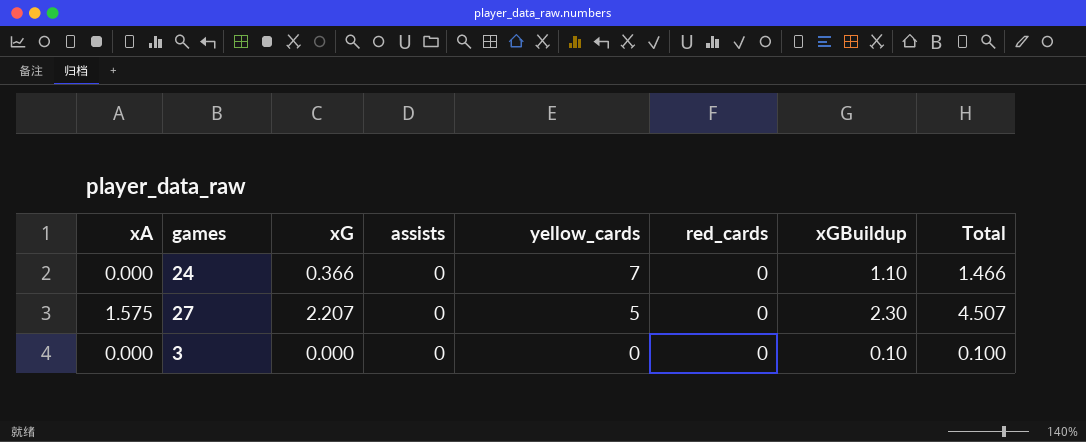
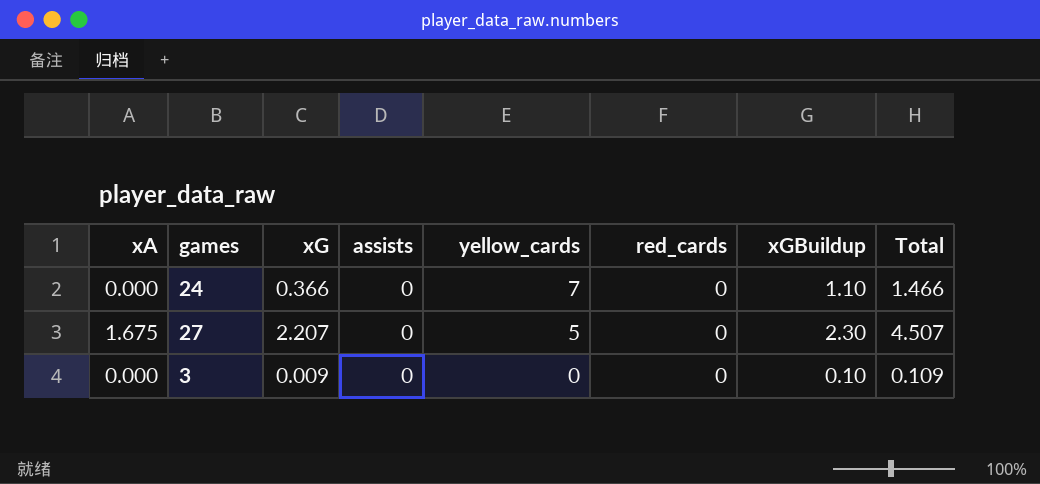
27 | xA: 1.575 -> 1.675
3 | xG: 0.000 -> 0.009
3 | Total: 0.100 -> 0.109

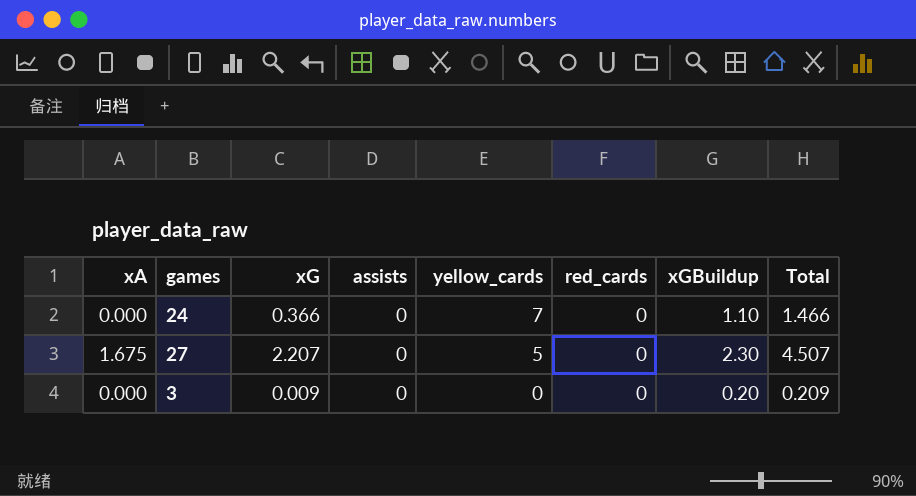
3 | xGBuildup: 0.10 -> 0.20
3 | Total: 0.109 -> 0.209

